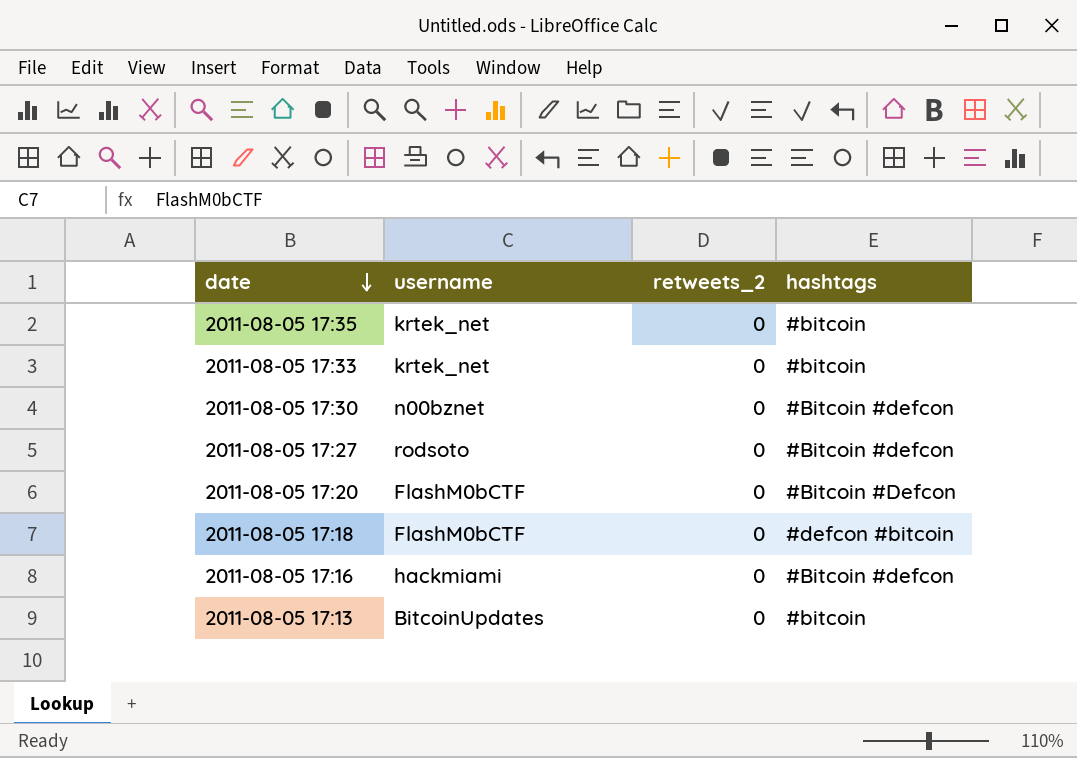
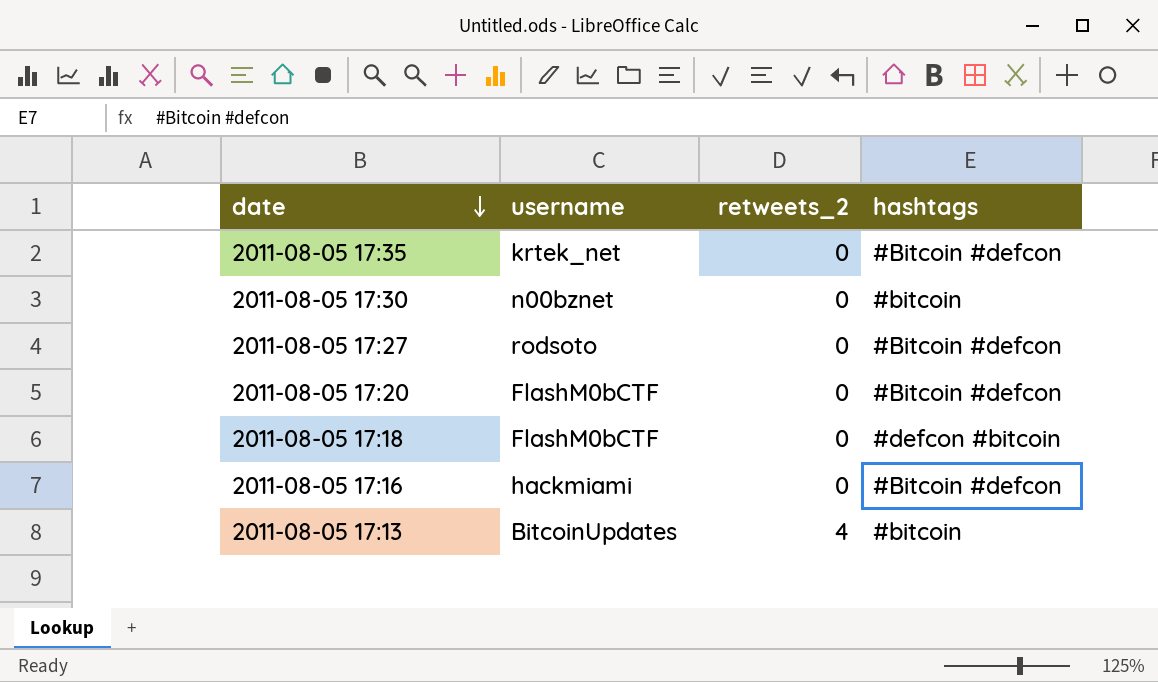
row 2011-08-05 17:33: krtek_net | 0 | #bitcoin -> none
2011-08-05 17:35 | hashtags: #bitcoin -> #Bitcoin #defcon
2011-08-05 17:30 | hashtags: #Bitcoin #defcon -> #bitcoin
2011-08-05 17:20 | hashtags: #Bitcoin #Defcon -> #Bitcoin #defcon
2011-08-05 17:13 | retweets_2: 0 -> 4

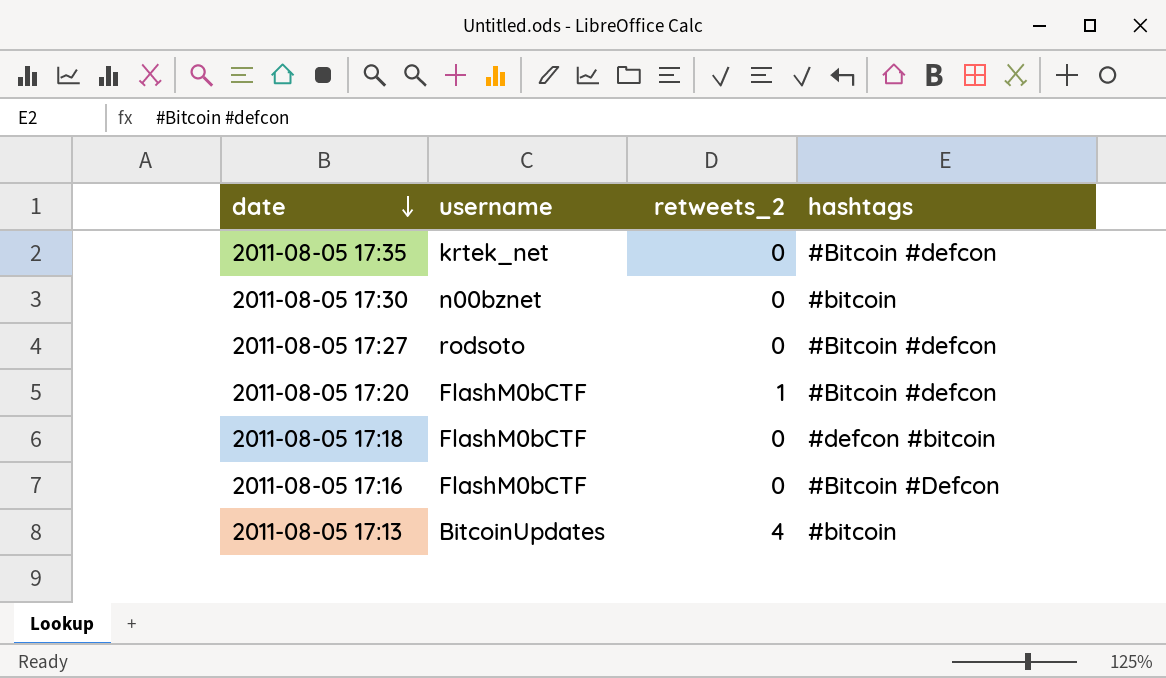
2011-08-05 17:20 | retweets_2: 0 -> 1
2011-08-05 17:16 | username: hackmiami -> FlashM0bCTF
2011-08-05 17:16 | hashtags: #Bitcoin #defcon -> #Bitcoin #Defcon

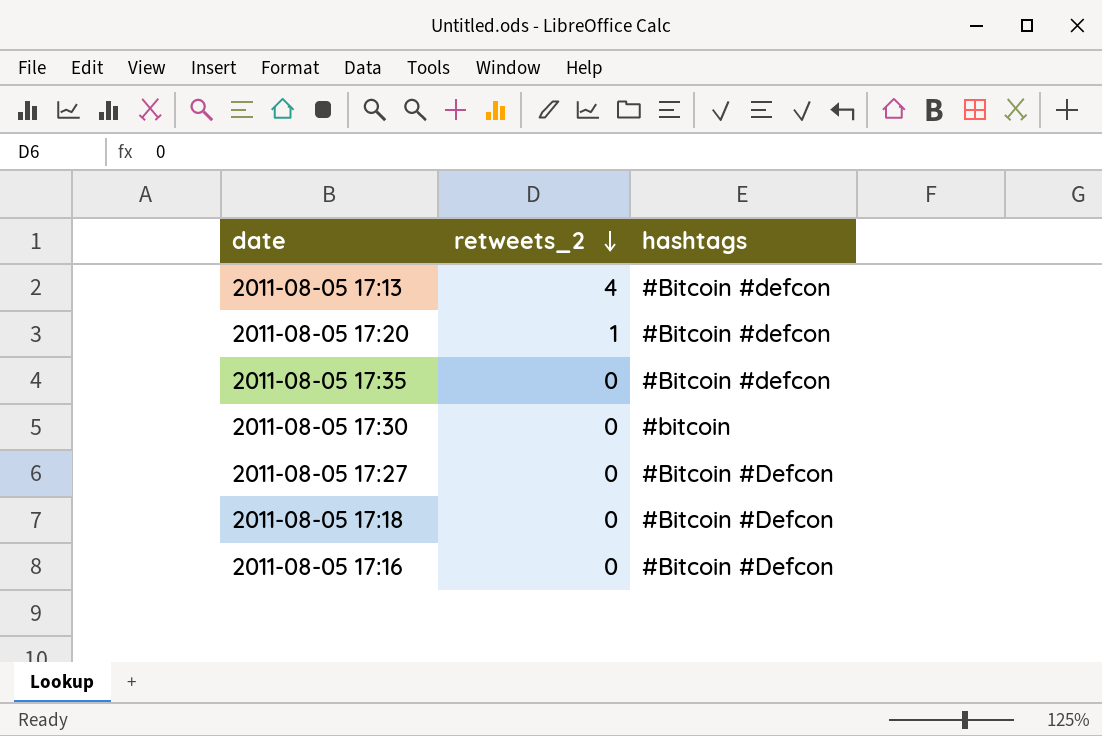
row order: date descending -> retweets_2 descending
column username | position: 2 -> none
2011-08-05 17:13 | hashtags: #bitcoin -> #Bitcoin #defcon
2011-08-05 17:27 | hashtags: #Bitcoin #defcon -> #Bitcoin #Defcon
2011-08-05 17:18 | hashtags: #defcon #bitcoin -> #Bitcoin #Defcon

